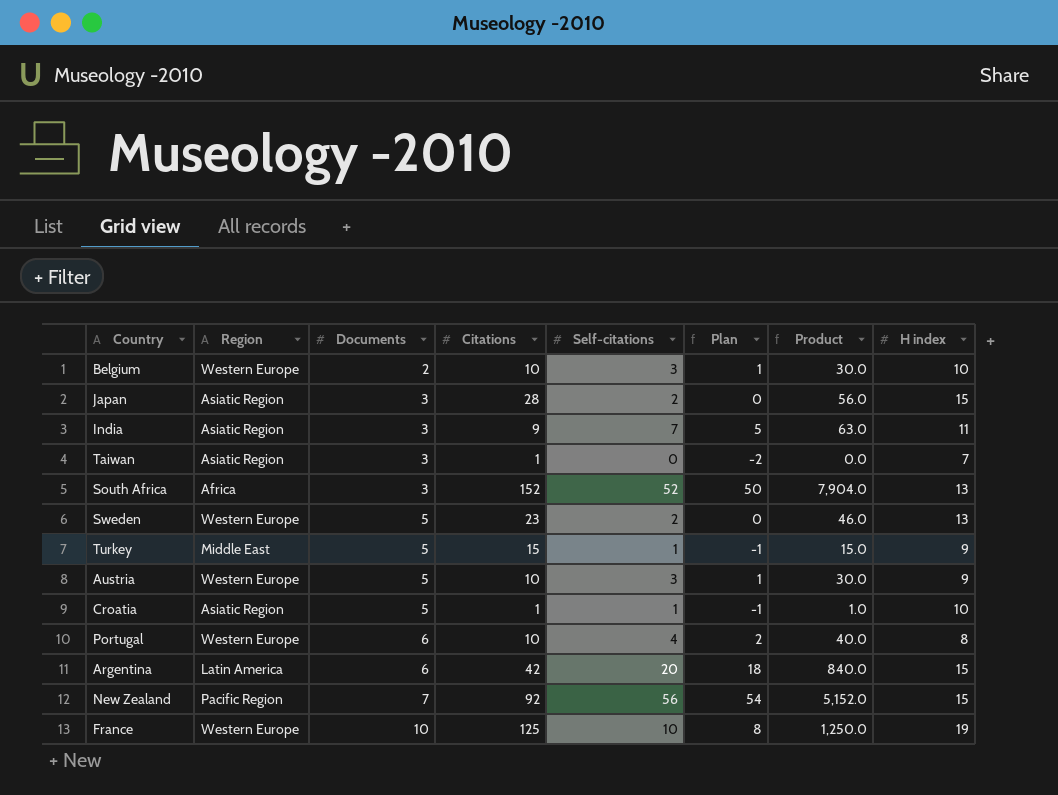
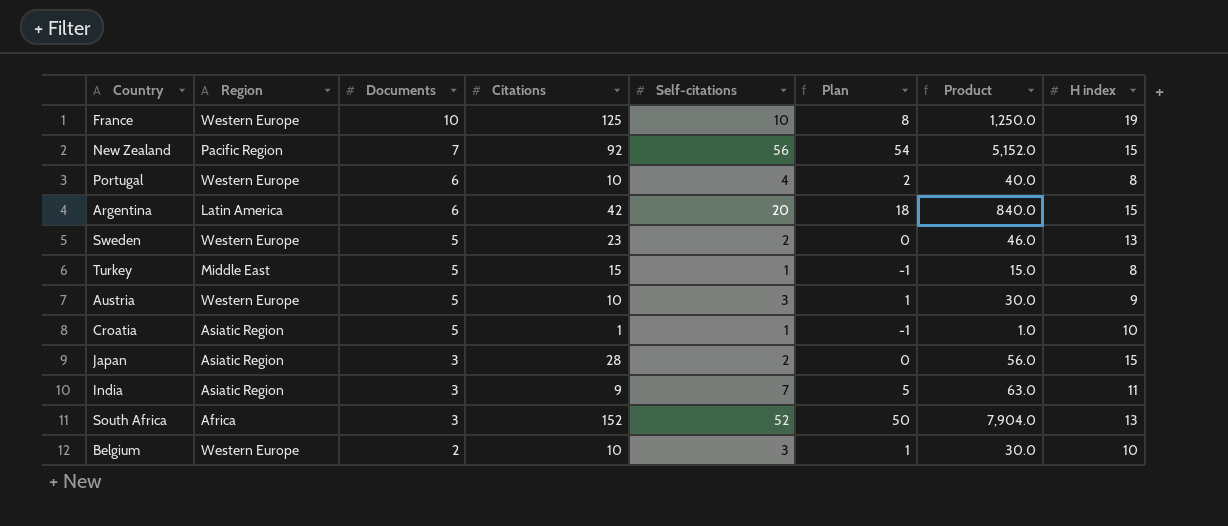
row order: Documents ascending -> Documents descending
row Taiwan: Asiatic Region | 3 | 1 | 0 | -2 | 0.0 | 7 -> none
Turkey | H index: 9 -> 8

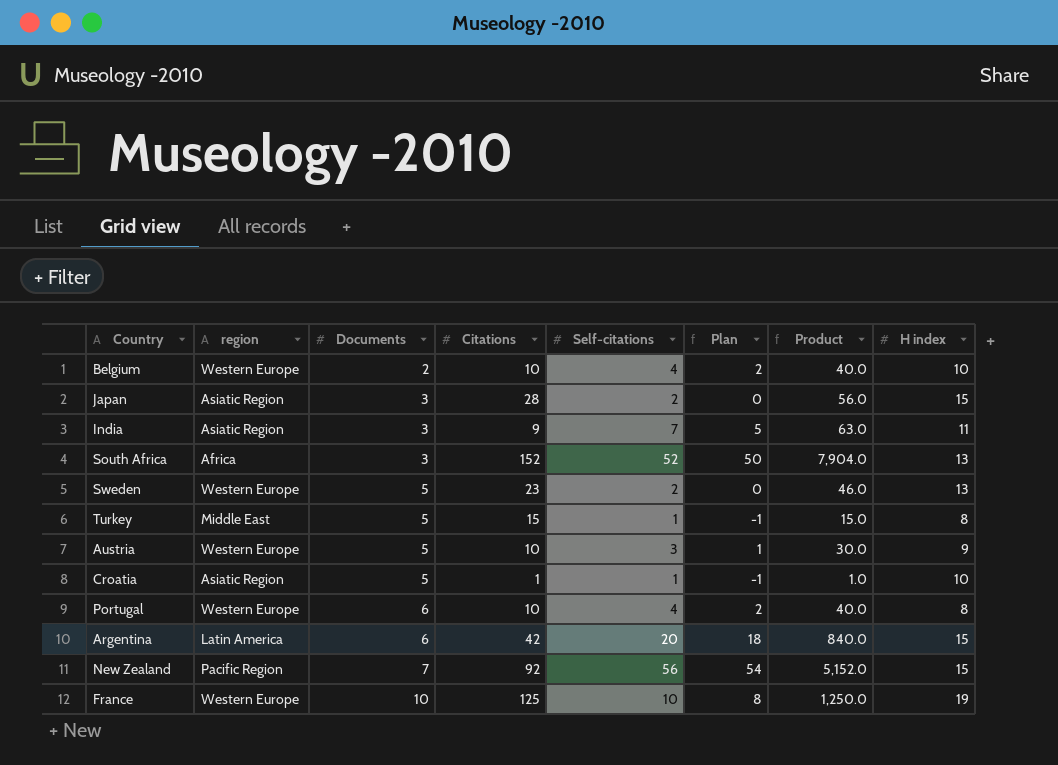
row order: Documents descending -> Documents ascending
column name: Region -> region
Belgium | Self-citations: 3 -> 4
Belgium | Plan: 1 -> 2
Belgium | Product: 30.0 -> 40.0

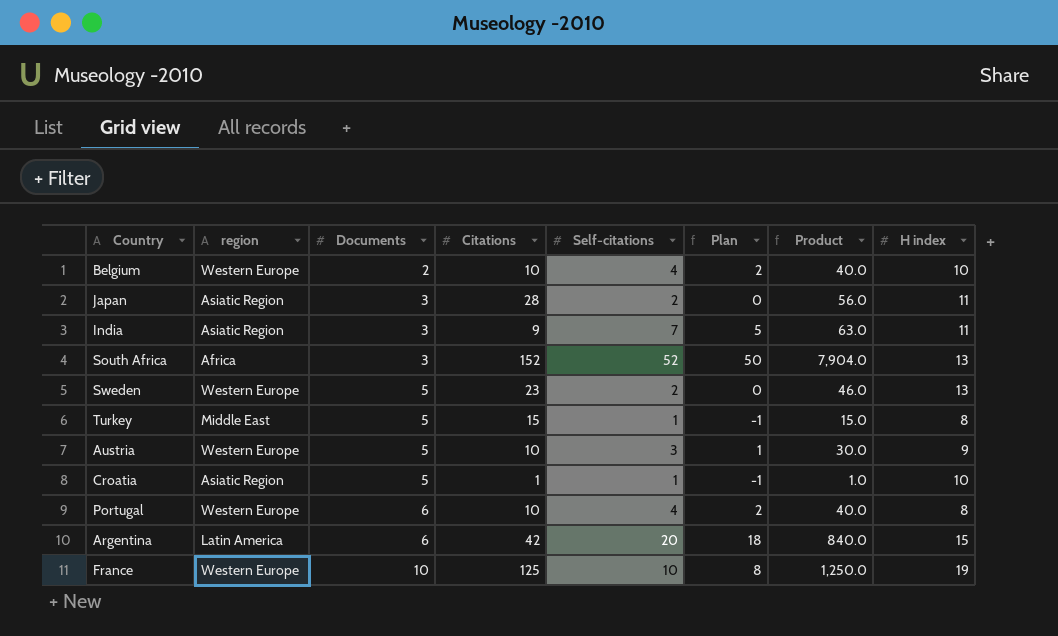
row New Zealand: Pacific Region | 7 | 92 | 56 | 54 | 5,152.0 | 15 -> none
Japan | H index: 15 -> 11

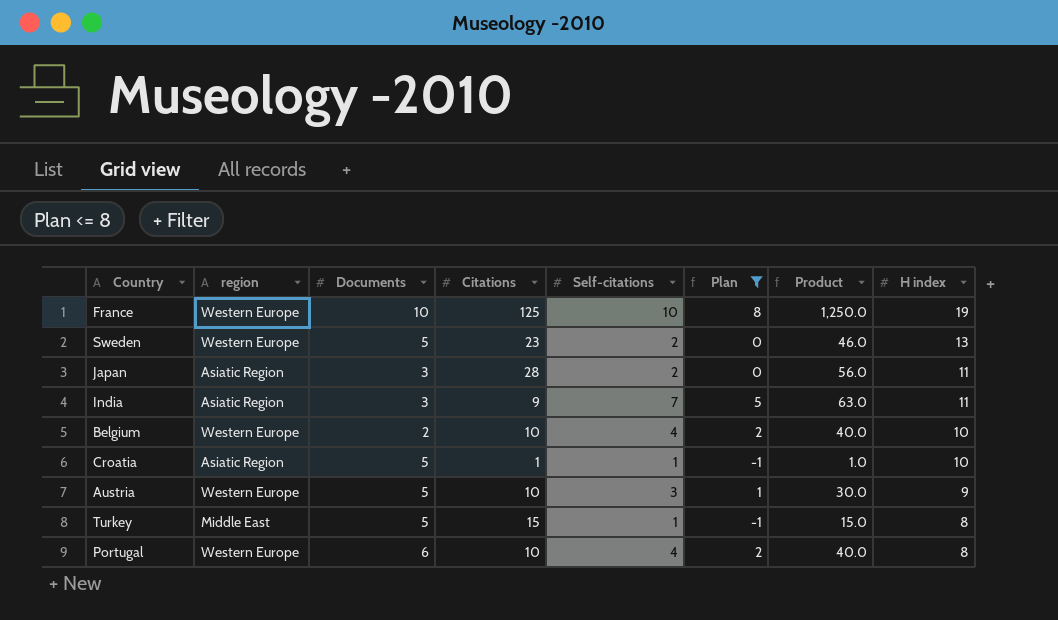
filter: none -> Plan <= 8
row order: Documents ascending -> H index descending

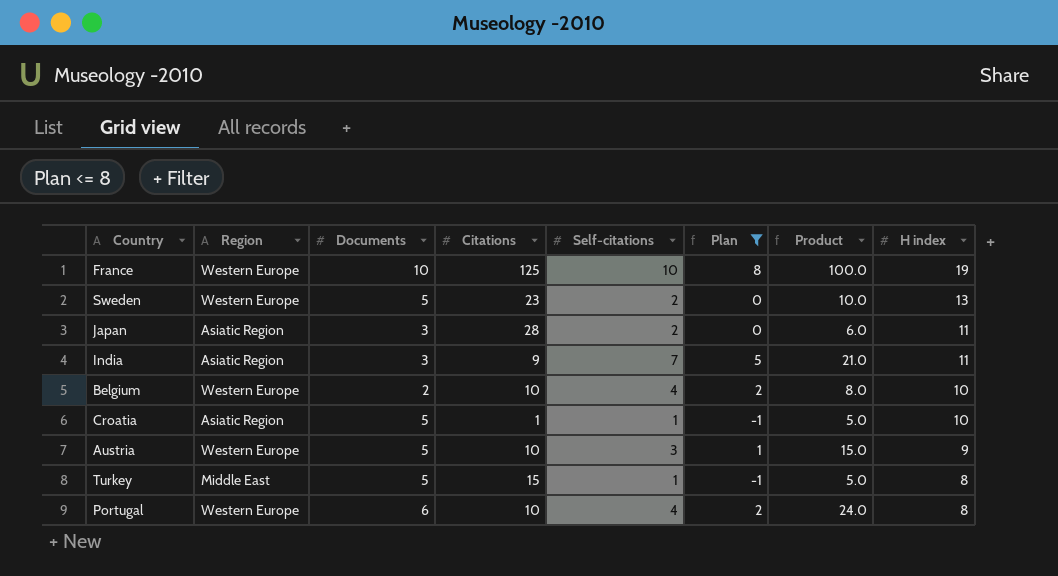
column name: region -> Region
column Product | formula: [Citations] * [Self-citations] -> [Documents] * [Self-citations]

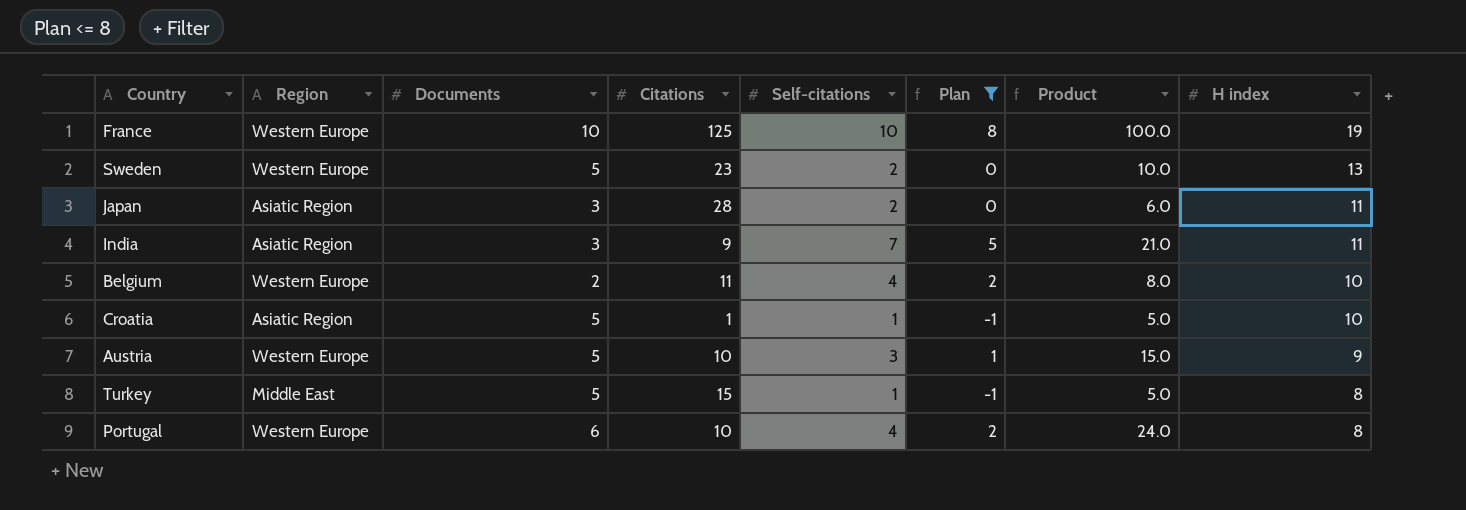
Belgium | Citations: 10 -> 11

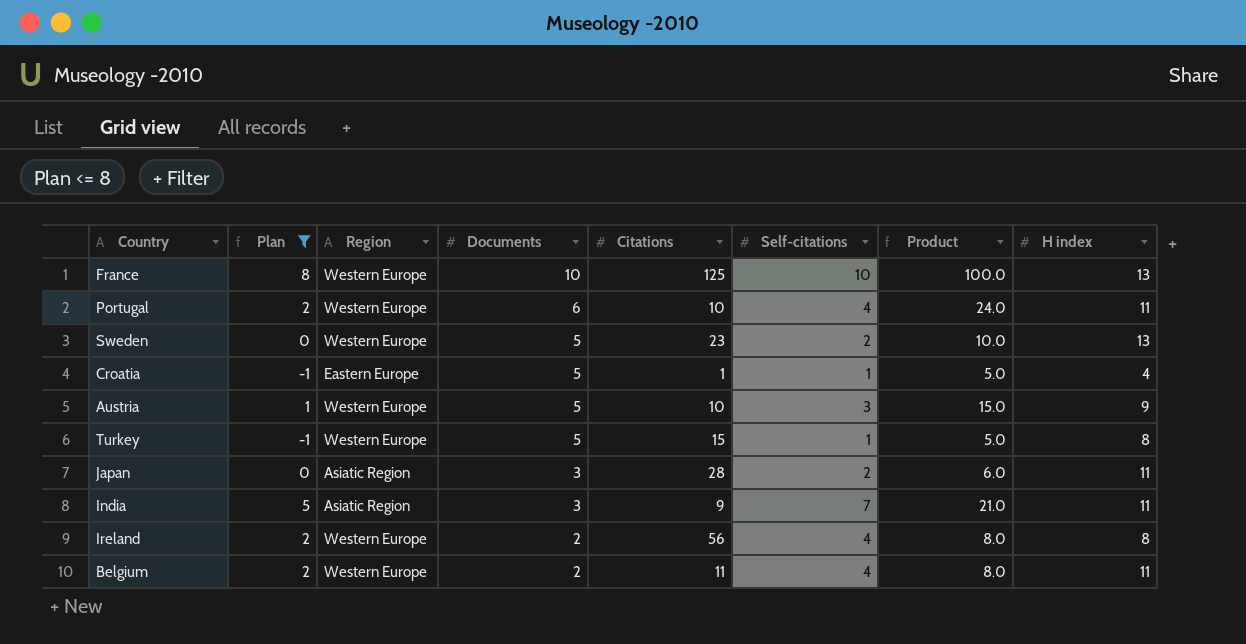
row order: H index descending -> Documents descending
column Plan | position: 6 -> 2
France | H index: 19 -> 13
Portugal | H index: 8 -> 11
Croatia | Region: Asiatic Region -> Eastern Europe
Croatia | H index: 10 -> 4
Turkey | Region: Middle East -> Western Europe
row Ireland: none -> 2 | Western Europe | 2 | 56 | 4 | 8.0 | 8
Belgium | H index: 10 -> 11

